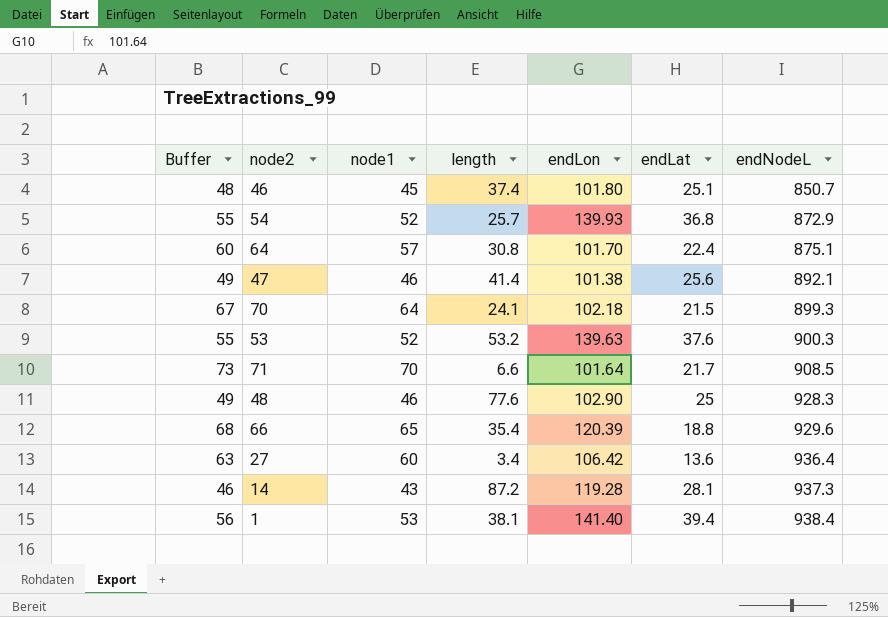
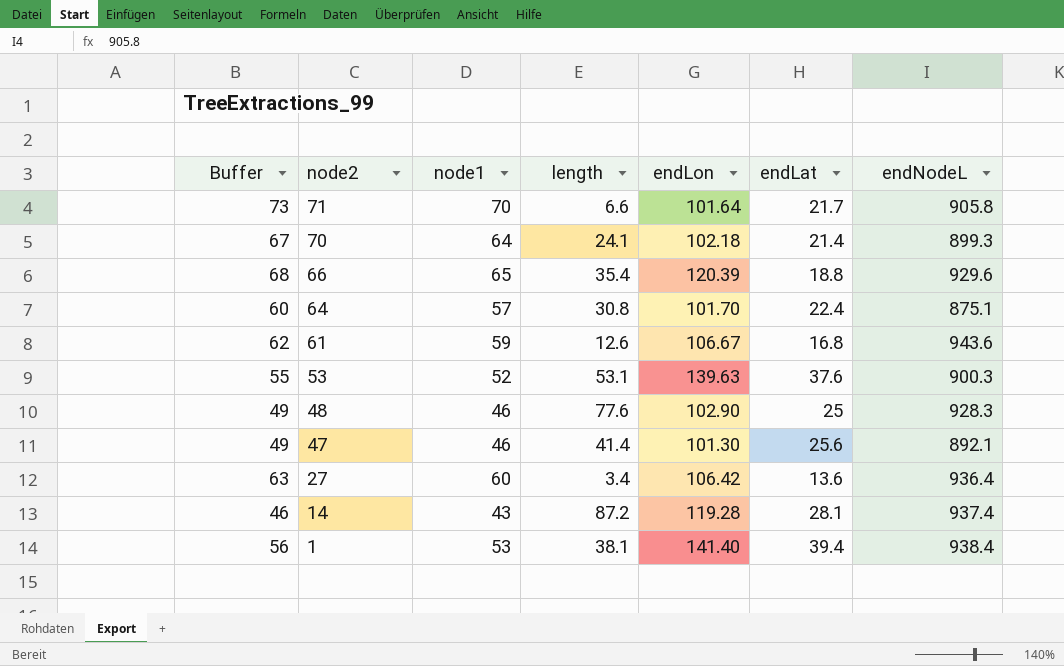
row order: endNodeL ascending -> node2 descending
row 46: 48 | 45 | 37.4 | 101.80 | 25.1 | 850.7 -> none
row 54: 55 | 52 | 25.7 | 139.93 | 36.8 | 872.9 -> none
71 | endNodeL: 908.5 -> 905.8
70 | endLat: 21.5 -> 21.4
row 61: none -> 62 | 59 | 12.6 | 106.67 | 16.8 | 943.6
53 | length: 53.2 -> 53.1
47 | endLon: 101.38 -> 101.30
14 | endNodeL: 937.3 -> 937.4

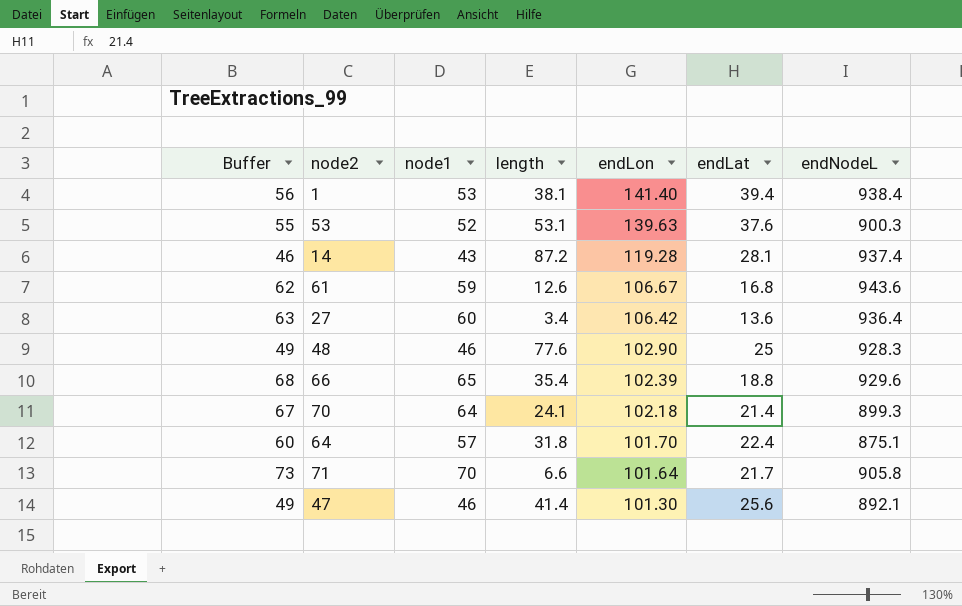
row order: node2 descending -> endLon descending
66 | endLon: 120.39 -> 102.39
64 | length: 30.8 -> 31.8

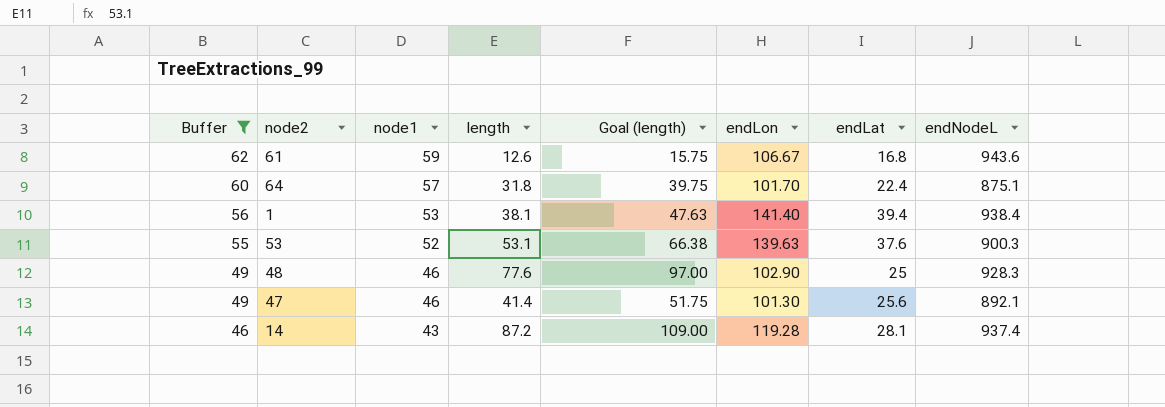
filter: none -> Buffer <= 62
row order: endLon descending -> Buffer descending
column Goal (length) | formula: none -> [length] * 1.25

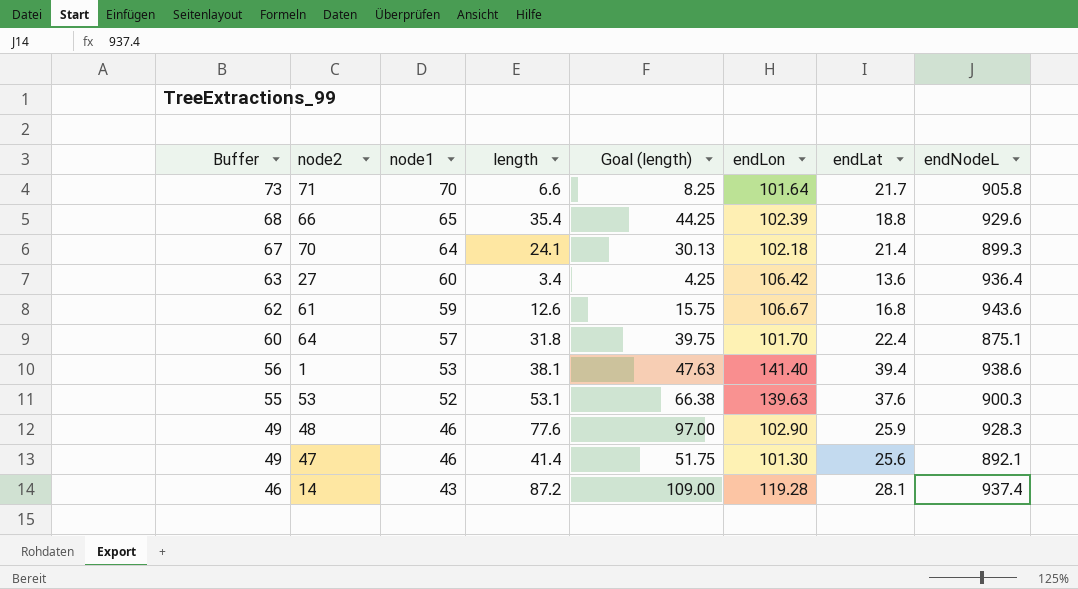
filter: Buffer <= 62 -> none
1 | endNodeL: 938.4 -> 938.6
48 | endLat: 25 -> 25.9

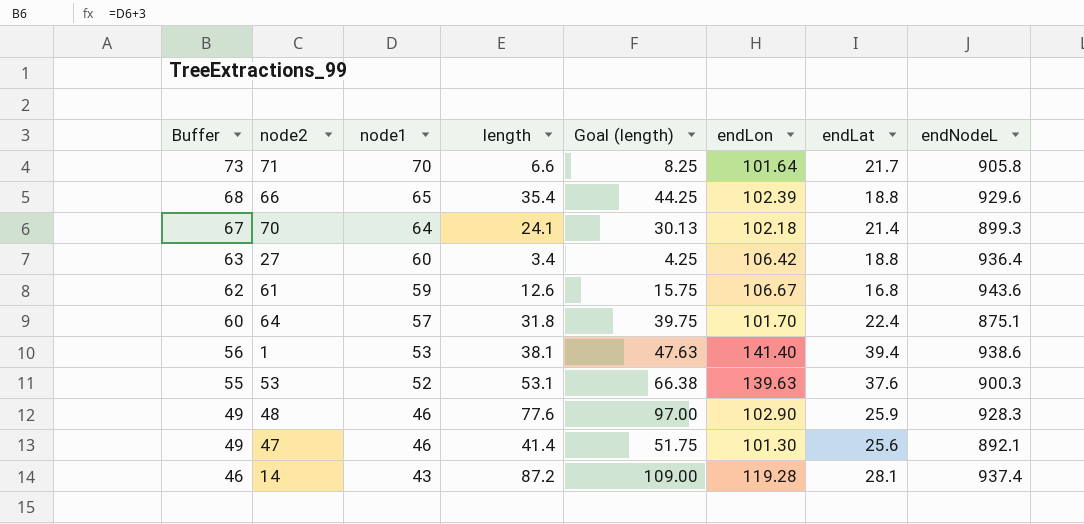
27 | endLat: 13.6 -> 18.8

